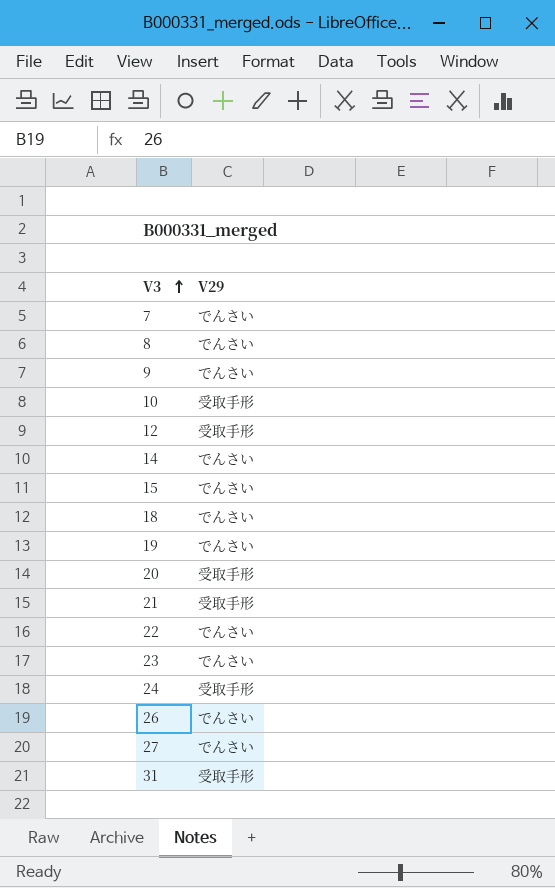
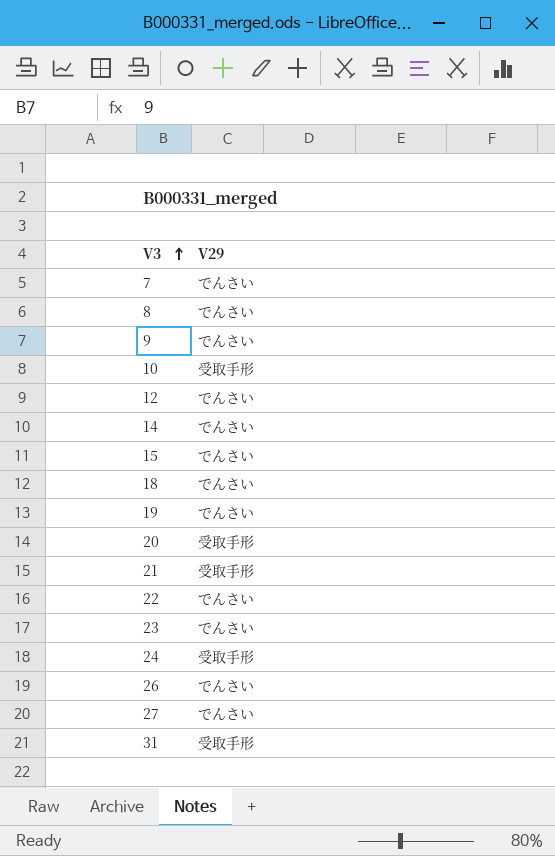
12 | V29: 受取手形 -> でんさい

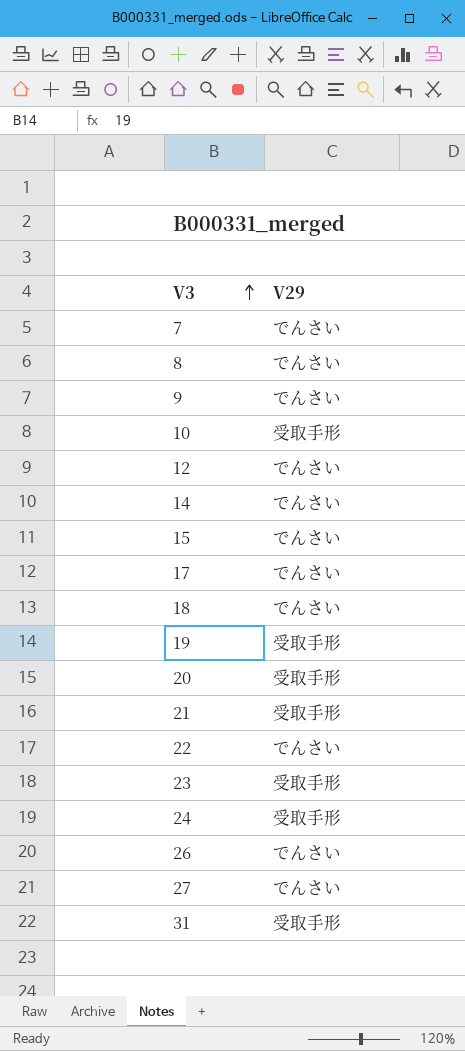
row 17: none -> でんさい
19 | V29: でんさい -> 受取手形
23 | V29: でんさい -> 受取手形

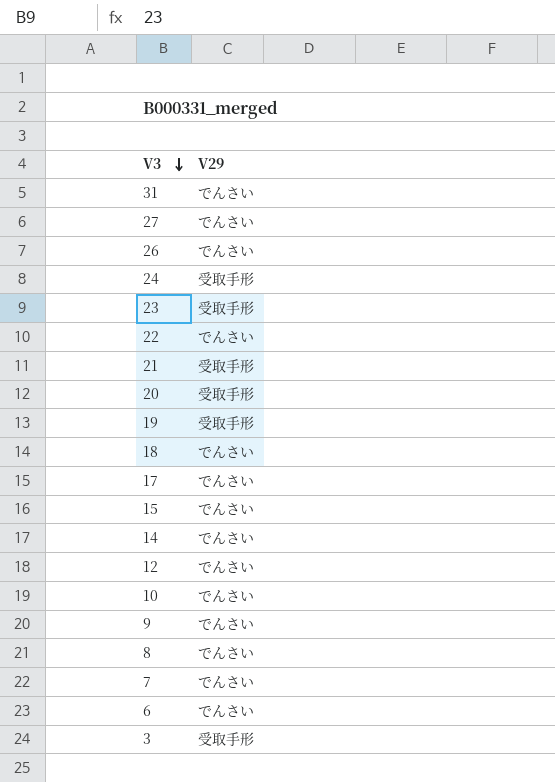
row order: V3 ascending -> V3 descending
31 | V29: 受取手形 -> でんさい
10 | V29: 受取手形 -> でんさい
row 6: none -> でんさい
row 3: none -> 受取手形

